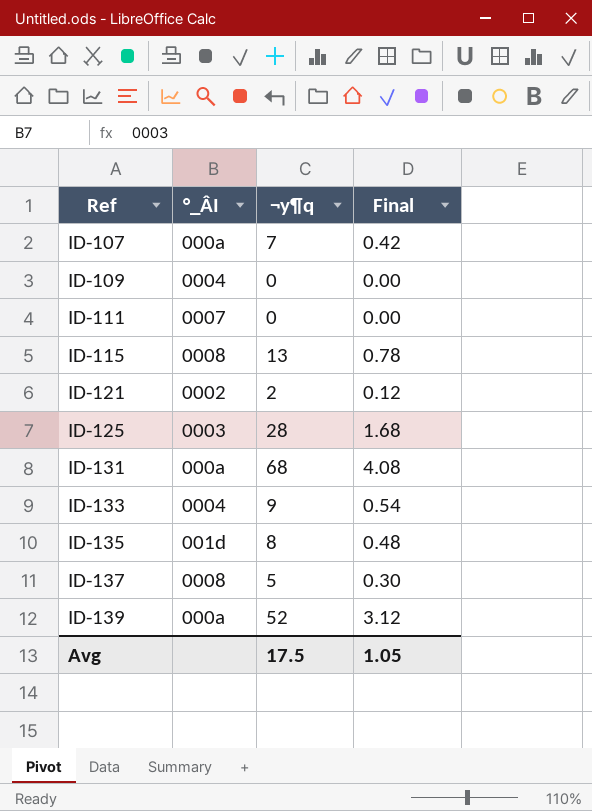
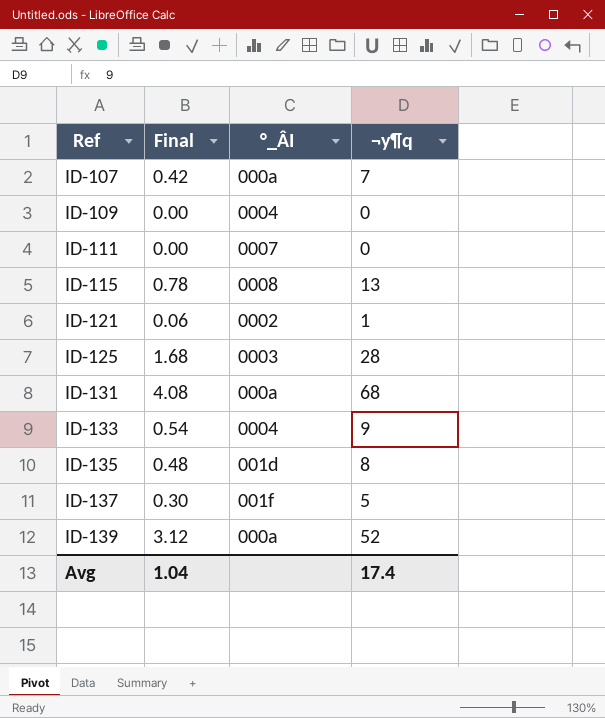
column Final | position: 4 -> 2
ID-121 | Final: 0.12 -> 0.06
ID-121 | ¬y¶q: 2 -> 1
ID-137 | °_ÂI: 0008 -> 001f
Avg | Final: 1.05 -> 1.04
Avg | ¬y¶q: 17.5 -> 17.4

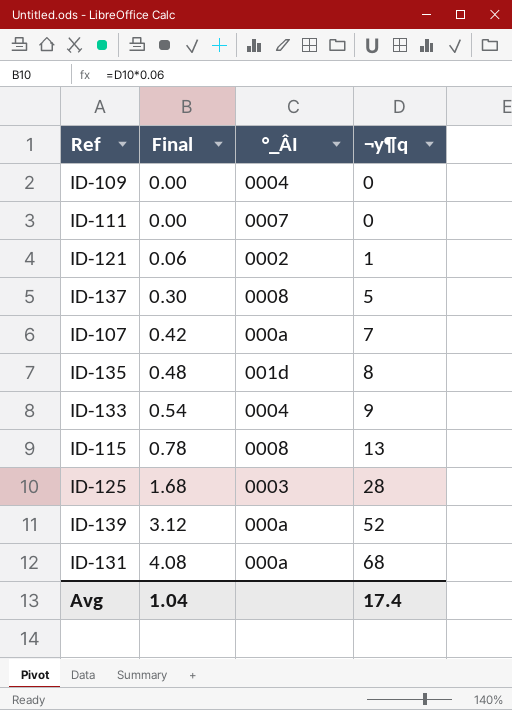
row order: Ref ascending -> Final ascending
ID-137 | °_ÂI: 001f -> 0008

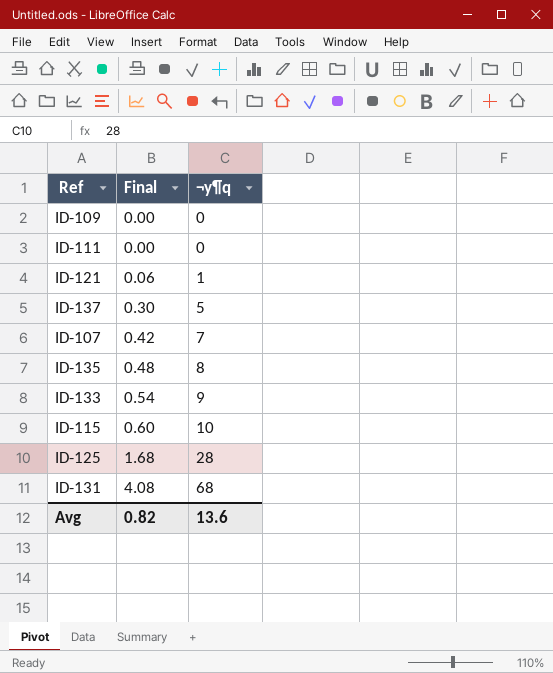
column °_ÂI | position: 3 -> none
row ID-139: 3.12 | 000a | 52 -> none
ID-115 | Final: 0.78 -> 0.60
ID-115 | ¬y¶q: 13 -> 10
Avg | Final: 1.04 -> 0.82
Avg | ¬y¶q: 17.4 -> 13.6

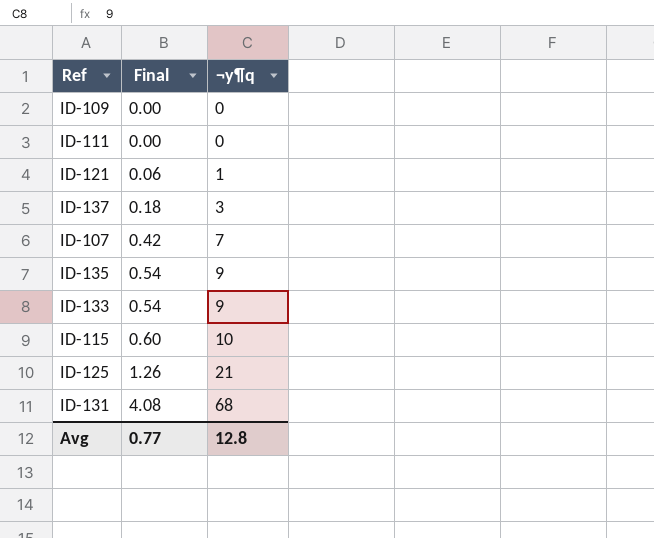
ID-137 | Final: 0.30 -> 0.18
ID-137 | ¬y¶q: 5 -> 3
ID-135 | Final: 0.48 -> 0.54
ID-135 | ¬y¶q: 8 -> 9
ID-125 | Final: 1.68 -> 1.26
ID-125 | ¬y¶q: 28 -> 21
Avg | Final: 0.82 -> 0.77
Avg | ¬y¶q: 13.6 -> 12.8

